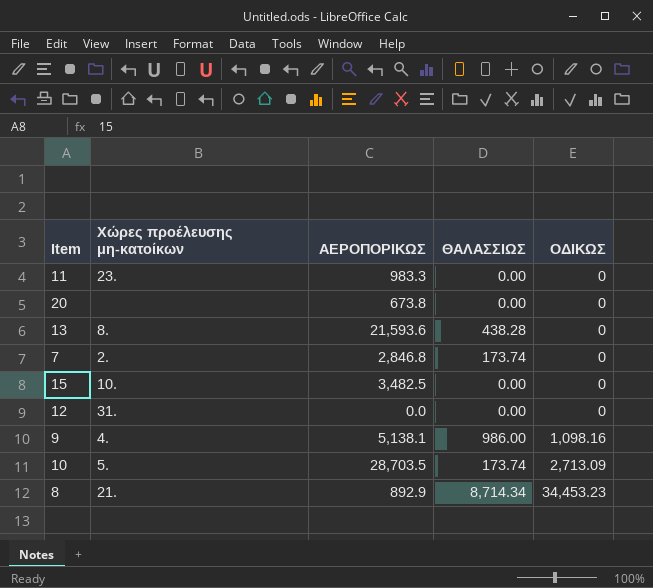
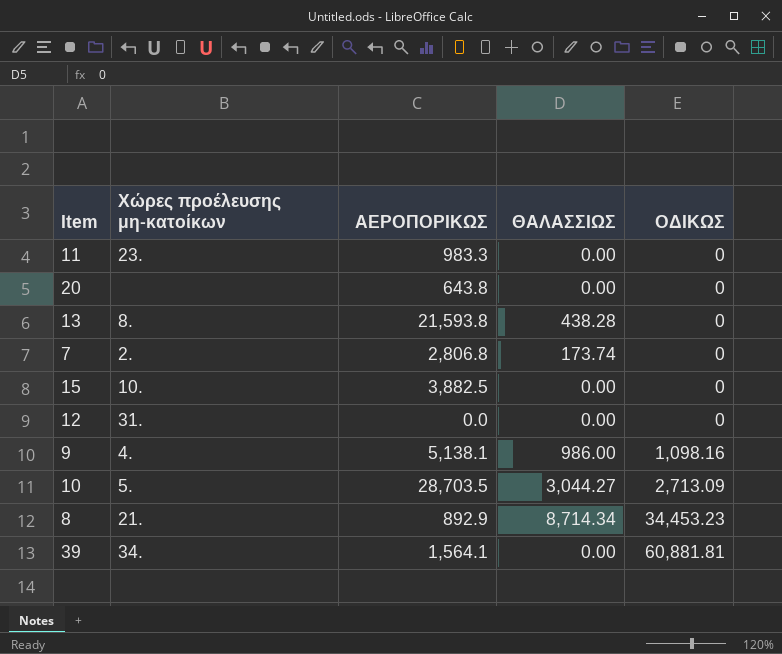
20 | ΑΕΡΟΠΟΡΙΚΩΣ: 673.8 -> 643.8
13 | ΑΕΡΟΠΟΡΙΚΩΣ: 21,593.6 -> 21,593.8
7 | ΑΕΡΟΠΟΡΙΚΩΣ: 2,846.8 -> 2,806.8
15 | ΑΕΡΟΠΟΡΙΚΩΣ: 3,482.5 -> 3,882.5
10 | ΘΑΛΑΣΣΙΩΣ: 173.74 -> 3,044.27
row 39: none -> 34. | 1,564.1 | 0.00 | 60,881.81

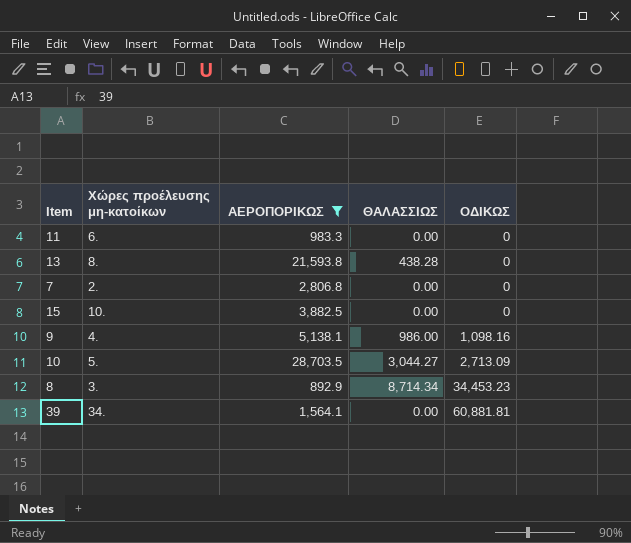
filter: none -> ΑΕΡΟΠΟΡΙΚΩΣ >= 892.9
11 | Χώρες προέλευσης μη-κατοίκων: 23. -> 6.
7 | ΘΑΛΑΣΣΙΩΣ: 173.74 -> 0.00
8 | Χώρες προέλευσης μη-κατοίκων: 21. -> 3.

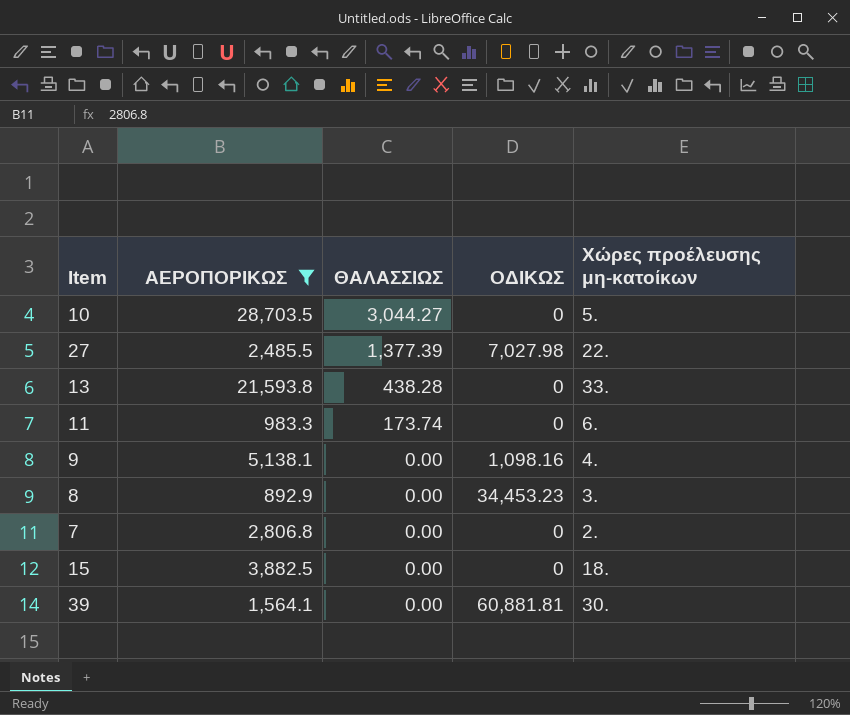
row order: ΟΔΙΚΩΣ ascending -> ΘΑΛΑΣΣΙΩΣ descending
column Χώρες προέλευσης μη-κατοίκων | position: 2 -> 5
10 | ΟΔΙΚΩΣ: 2,713.09 -> 0
row 27: none -> 2,485.5 | 1,377.39 | 7,027.98 | 22.
13 | Χώρες προέλευσης μη-κατοίκων: 8. -> 33.
11 | ΘΑΛΑΣΣΙΩΣ: 0.00 -> 173.74
9 | ΘΑΛΑΣΣΙΩΣ: 986.00 -> 0.00
8 | ΘΑΛΑΣΣΙΩΣ: 8,714.34 -> 0.00
15 | Χώρες προέλευσης μη-κατοίκων: 10. -> 18.
39 | Χώρες προέλευσης μη-κατοίκων: 34. -> 30.

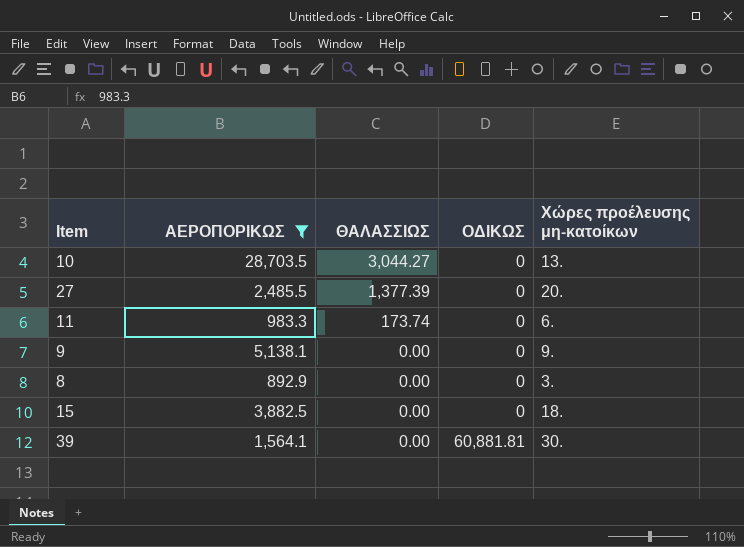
row 13: 21,593.8 | 438.28 | 0 | 33. -> none
row 7: 2,806.8 | 0.00 | 0 | 2. -> none
10 | Χώρες προέλευσης μη-κατοίκων: 5. -> 13.
27 | ΟΔΙΚΩΣ: 7,027.98 -> 0
27 | Χώρες προέλευσης μη-κατοίκων: 22. -> 20.
9 | ΟΔΙΚΩΣ: 1,098.16 -> 0
9 | Χώρες προέλευσης μη-κατοίκων: 4. -> 9.
8 | ΟΔΙΚΩΣ: 34,453.23 -> 0

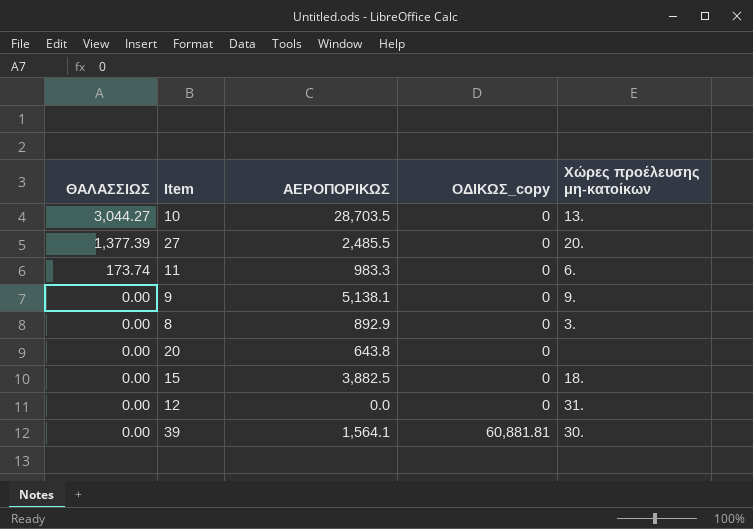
filter: ΑΕΡΟΠΟΡΙΚΩΣ >= 892.9 -> none
column ΘΑΛΑΣΣΙΩΣ | position: 3 -> 1
column name: ΟΔΙΚΩΣ -> ΟΔΙΚΩΣ_copy

